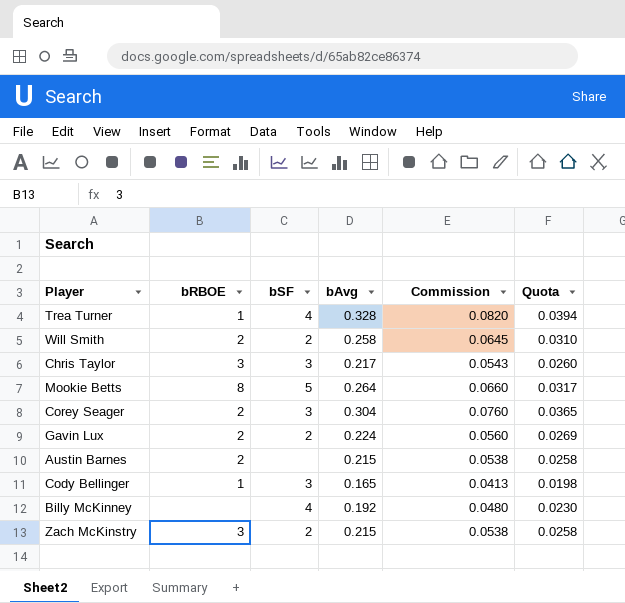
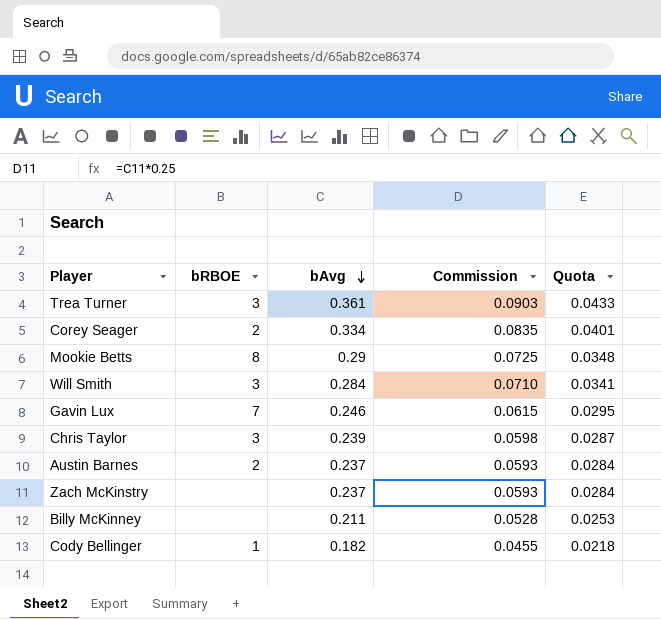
row order: none -> bAvg descending
column bSF | position: 3 -> none
Trea Turner | bRBOE: 1 -> 3
Trea Turner | bAvg: 0.328 -> 0.361
Trea Turner | Commission: 0.0820 -> 0.0903
Trea Turner | Quota: 0.0394 -> 0.0433
Corey Seager | bAvg: 0.304 -> 0.334
Corey Seager | Commission: 0.0760 -> 0.0835
Corey Seager | Quota: 0.0365 -> 0.0401
Mookie Betts | bAvg: 0.264 -> 0.29
Mookie Betts | Commission: 0.0660 -> 0.0725
Mookie Betts | Quota: 0.0317 -> 0.0348
Will Smith | bRBOE: 2 -> 3
Will Smith | bAvg: 0.258 -> 0.284
Will Smith | Commission: 0.0645 -> 0.0710
Will Smith | Quota: 0.0310 -> 0.0341
Gavin Lux | bRBOE: 2 -> 7
Gavin Lux | bAvg: 0.224 -> 0.246
Gavin Lux | Commission: 0.0560 -> 0.0615
Gavin Lux | Quota: 0.0269 -> 0.0295
Chris Taylor | bAvg: 0.217 -> 0.239
Chris Taylor | Commission: 0.0543 -> 0.0598
Chris Taylor | Quota: 0.0260 -> 0.0287
Austin Barnes | bAvg: 0.215 -> 0.237
Austin Barnes | Commission: 0.0538 -> 0.0593
Austin Barnes | Quota: 0.0258 -> 0.0284
Zach McKinstry | bRBOE: 3 -> none
Zach McKinstry | bAvg: 0.215 -> 0.237
Zach McKinstry | Commission: 0.0538 -> 0.0593
Zach McKinstry | Quota: 0.0258 -> 0.0284
Billy McKinney | bAvg: 0.192 -> 0.211
Billy McKinney | Commission: 0.0480 -> 0.0528
Billy McKinney | Quota: 0.0230 -> 0.0253
Cody Bellinger | bAvg: 0.165 -> 0.182
Cody Bellinger | Commission: 0.0413 -> 0.0455
Cody Bellinger | Quota: 0.0198 -> 0.0218

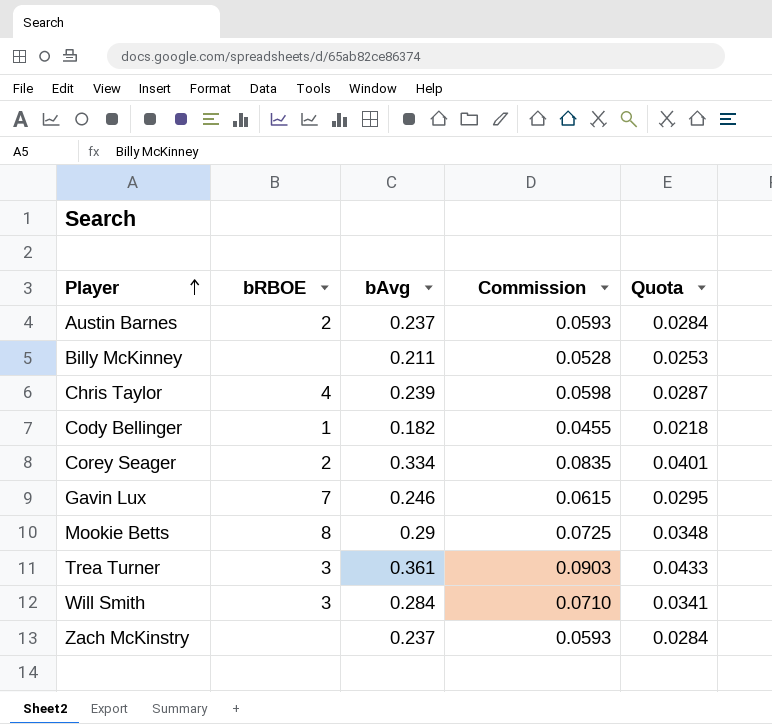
row order: bAvg descending -> Player ascending
Chris Taylor | bRBOE: 3 -> 4

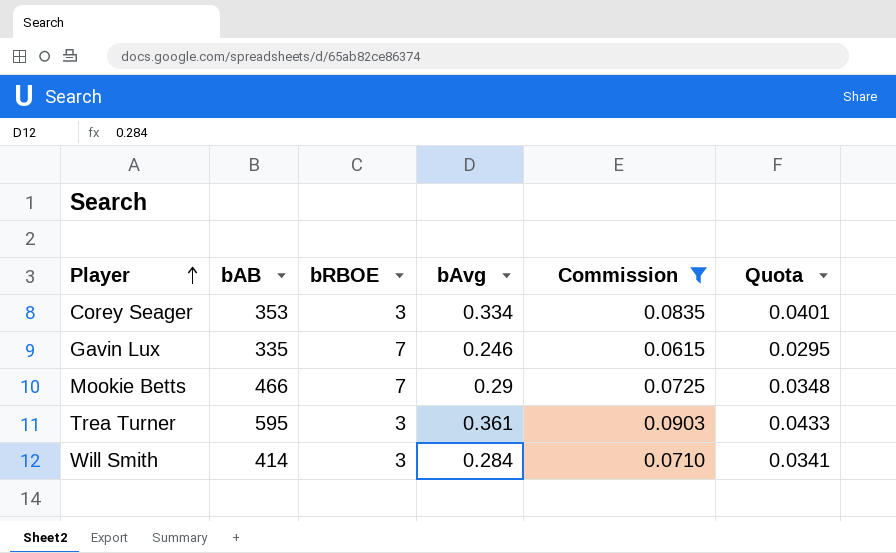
filter: none -> Commission >= 0.0615
column bAB | position: none -> 2
Corey Seager | bRBOE: 2 -> 3
Mookie Betts | bRBOE: 8 -> 7

